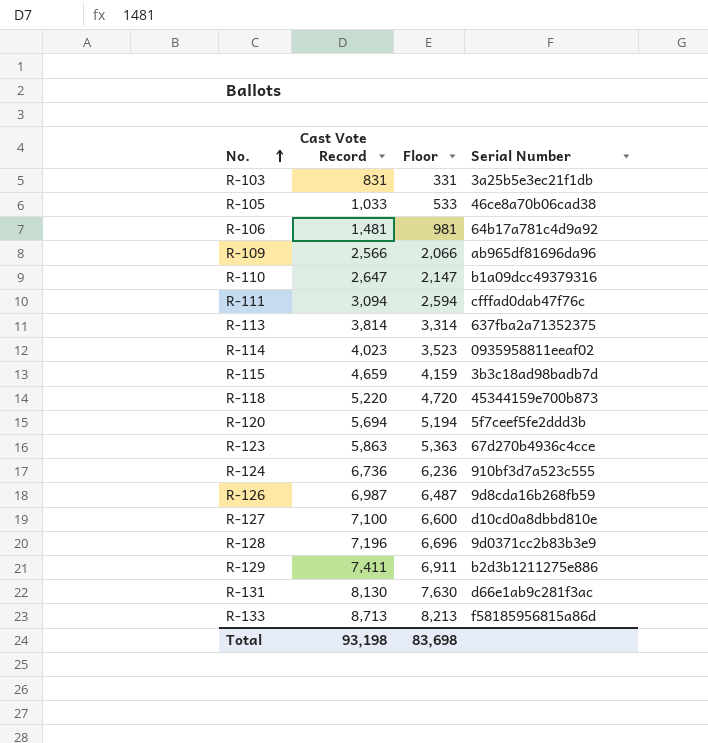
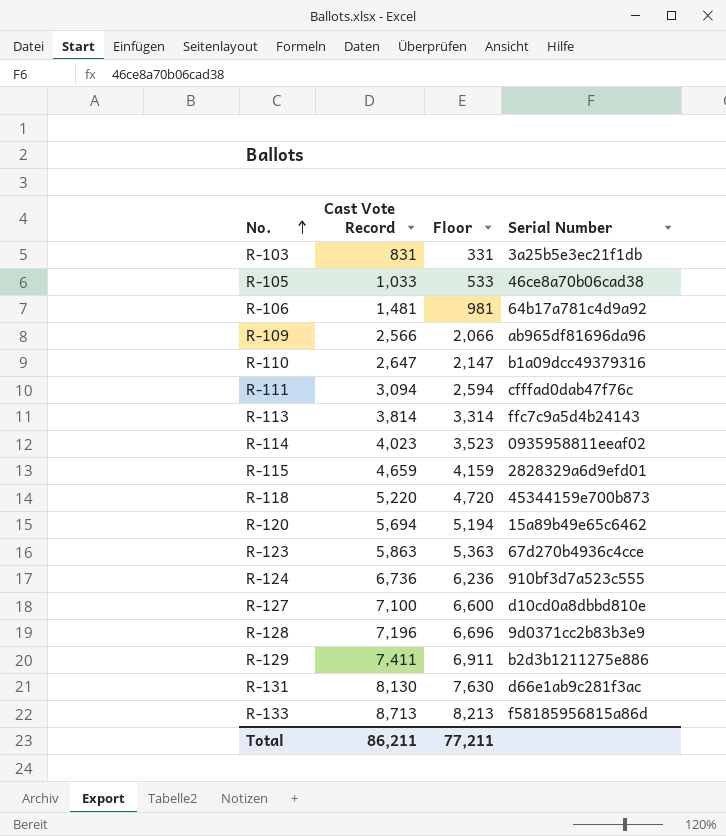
row R-126: 6,987 | 6,487 | 9d8cda16b268fb59 -> none
R-113 | Serial Number: 637fba2a71352375 -> ffc7c9a5d4b24143
R-115 | Serial Number: 3b3c18ad98badb7d -> 2828329a6d9efd01
R-120 | Serial Number: 5f7ceef5fe2ddd3b -> 15a89b49e65c6462
Total | Cast Vote Record: 93,198 -> 86,211
Total | Floor: 83,698 -> 77,211

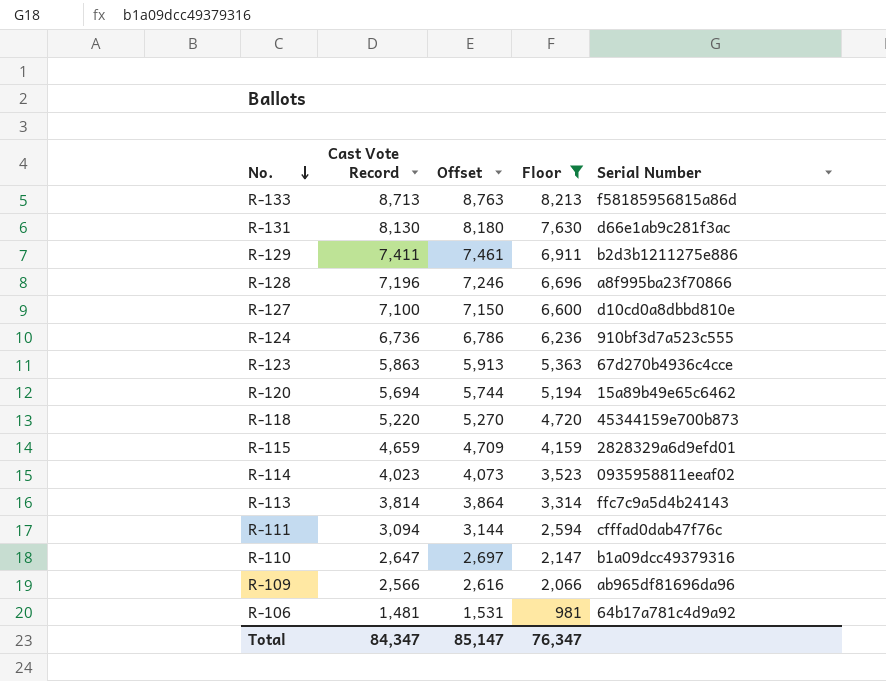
filter: none -> Floor >= 981
row order: No. ascending -> No. descending
column Offset | formula: none -> [Cast Vote Record] + 50
R-128 | Serial Number: 9d0371cc2b83b3e9 -> a8f995ba23f70866
Total | Cast Vote Record: 86,211 -> 84,347
Total | Floor: 77,211 -> 76,347

